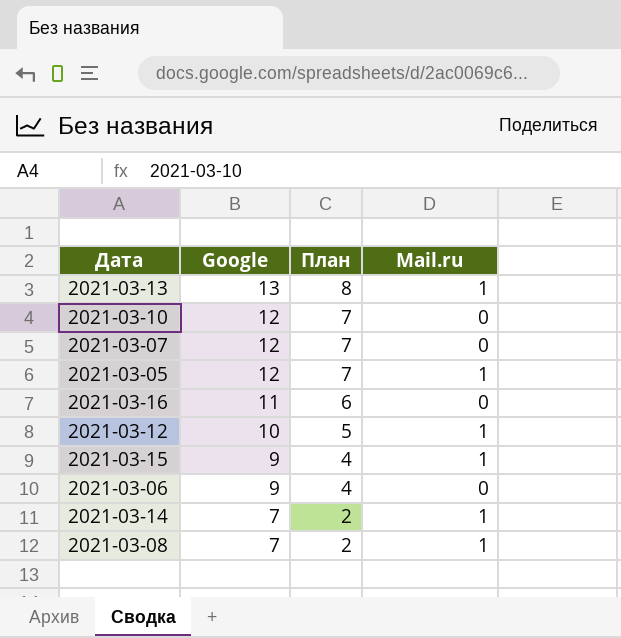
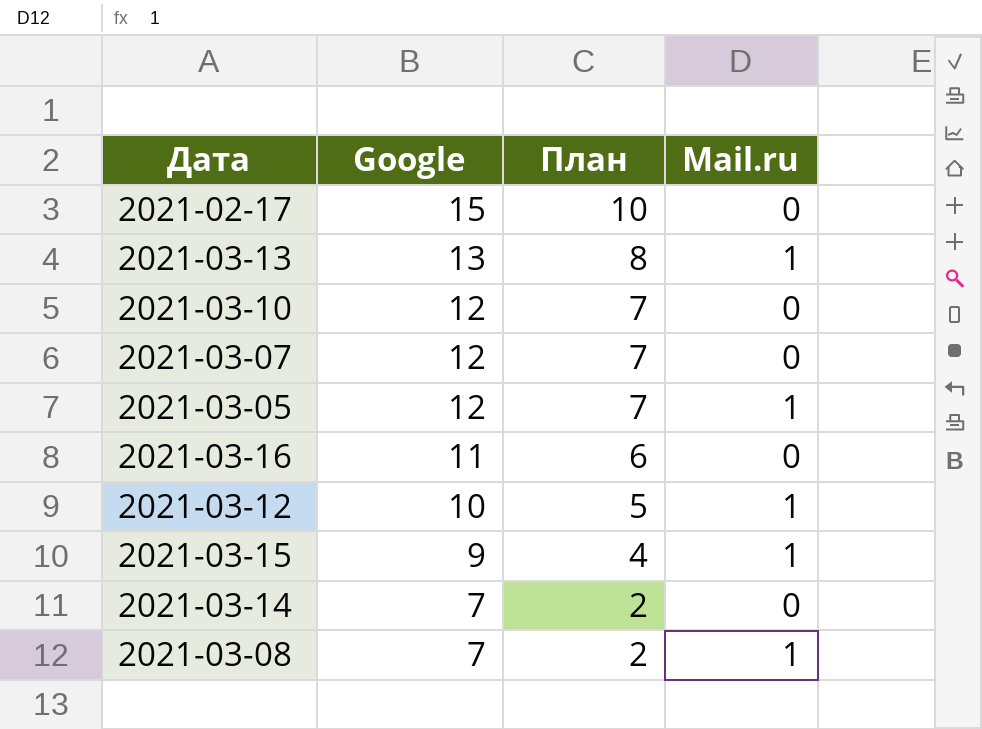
row 2021-03-06: 9 | 4 | 0 -> none
row 2021-02-17: none -> 15 | 10 | 0
2021-03-14 | Mail.ru: 1 -> 0

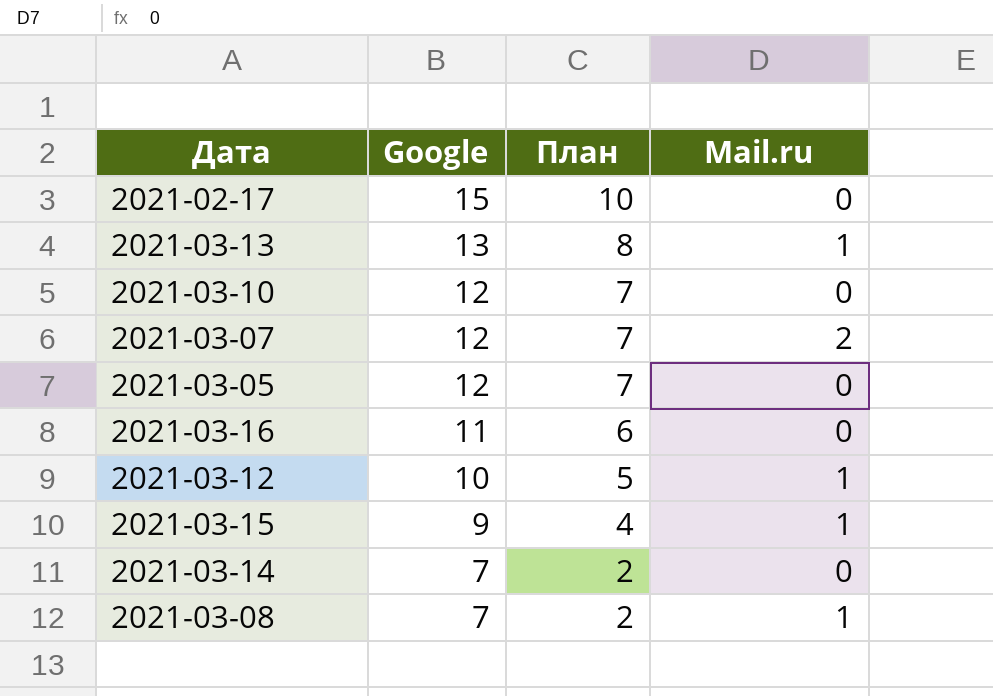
2021-03-07 | Mail.ru: 0 -> 2
2021-03-05 | Mail.ru: 1 -> 0

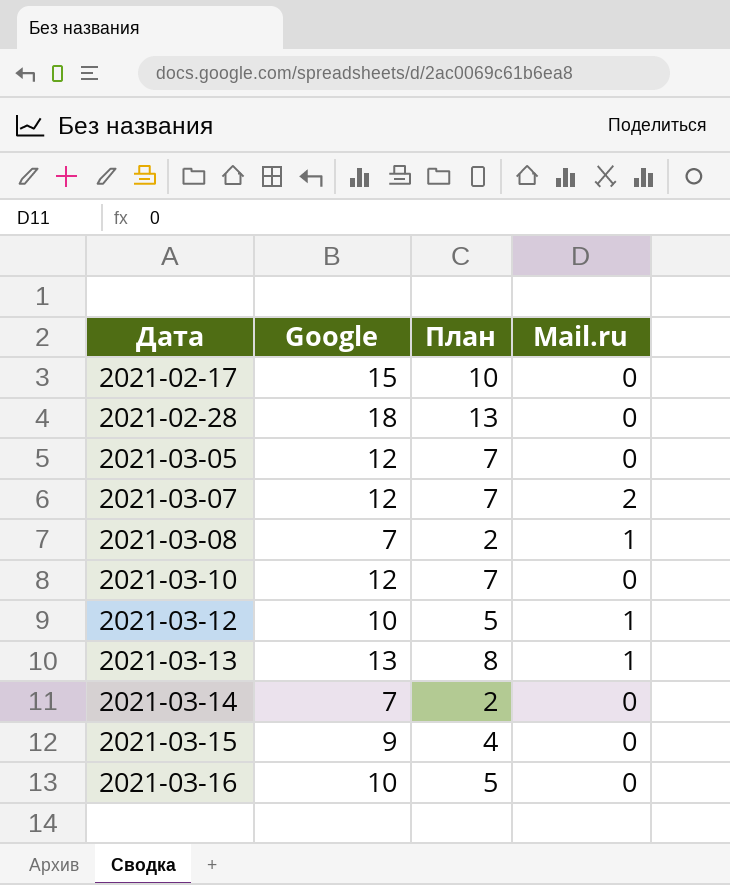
row order: Google descending -> Дата ascending
row 2021-02-28: none -> 18 | 13 | 0
2021-03-15 | Mail.ru: 1 -> 0
2021-03-16 | Google: 11 -> 10
2021-03-16 | План: 6 -> 5

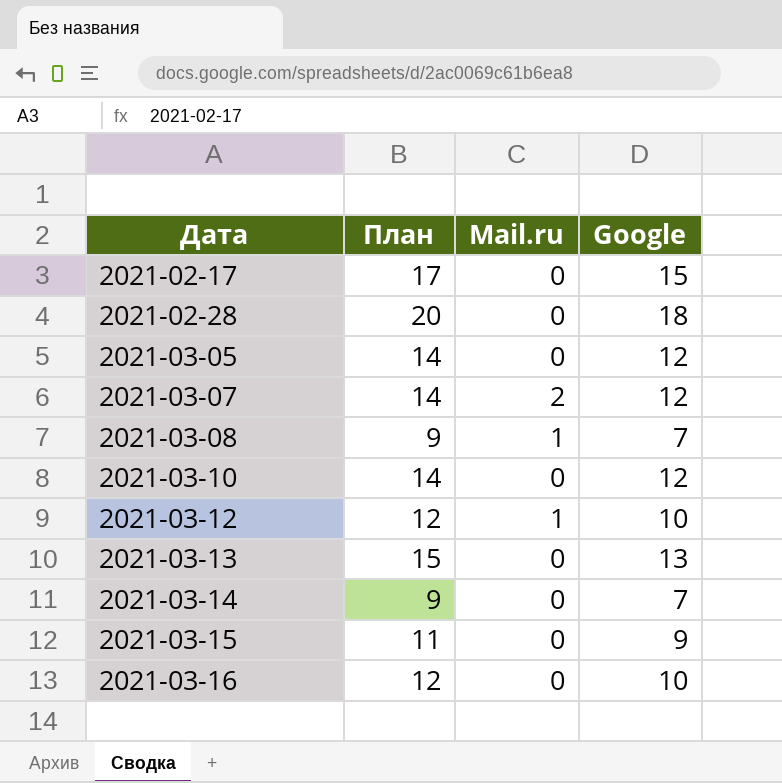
column План | formula: [Google] - 5 -> [Google] + 2
column Google | position: 2 -> 4
2021-03-13 | Mail.ru: 1 -> 0

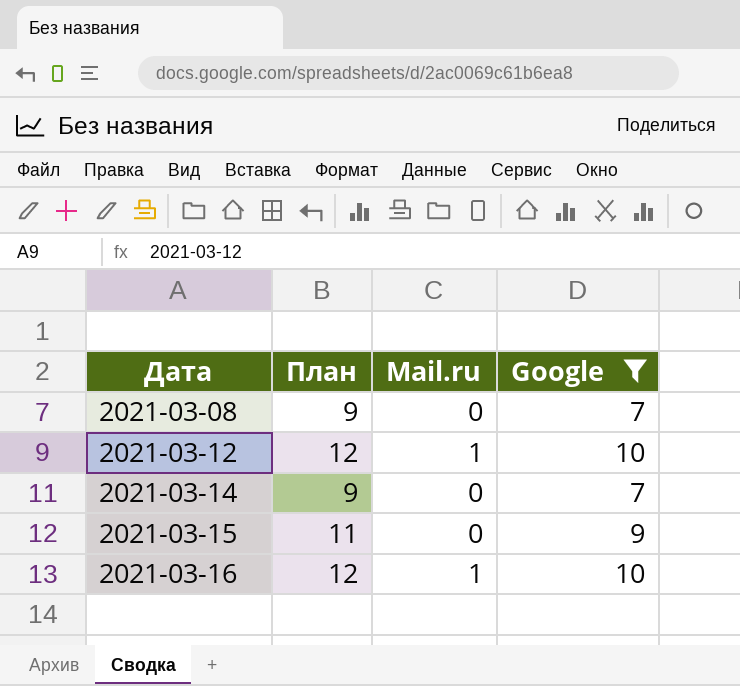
filter: none -> Google <= 10
2021-03-08 | Mail.ru: 1 -> 0
2021-03-16 | Mail.ru: 0 -> 1

